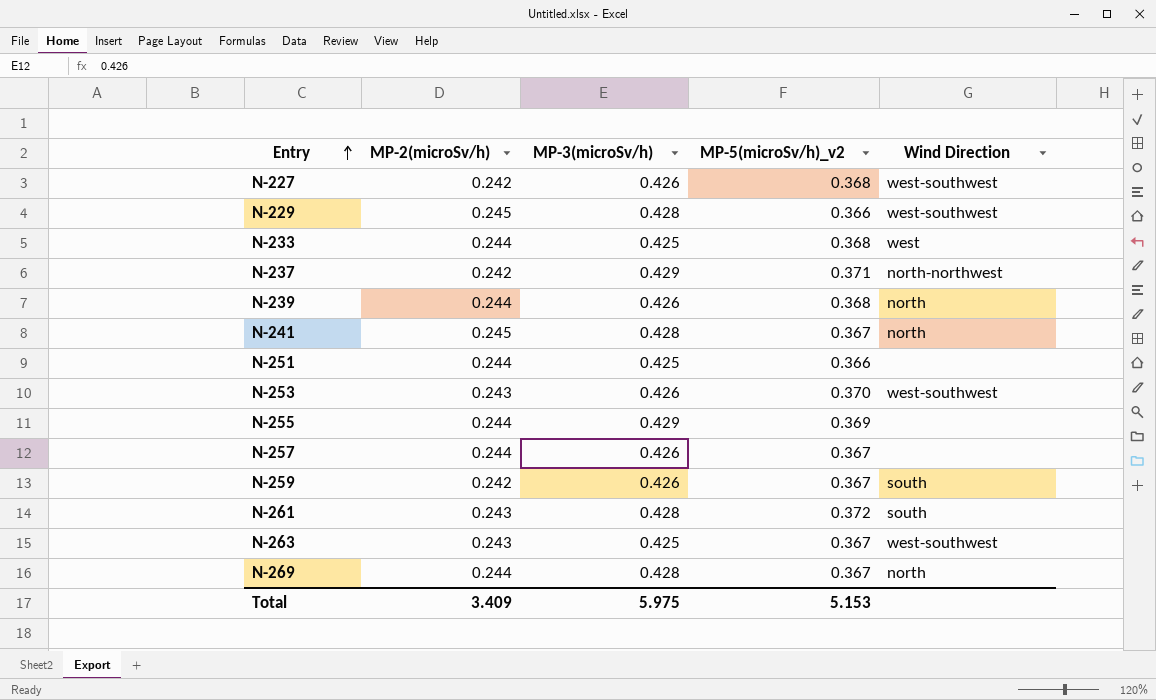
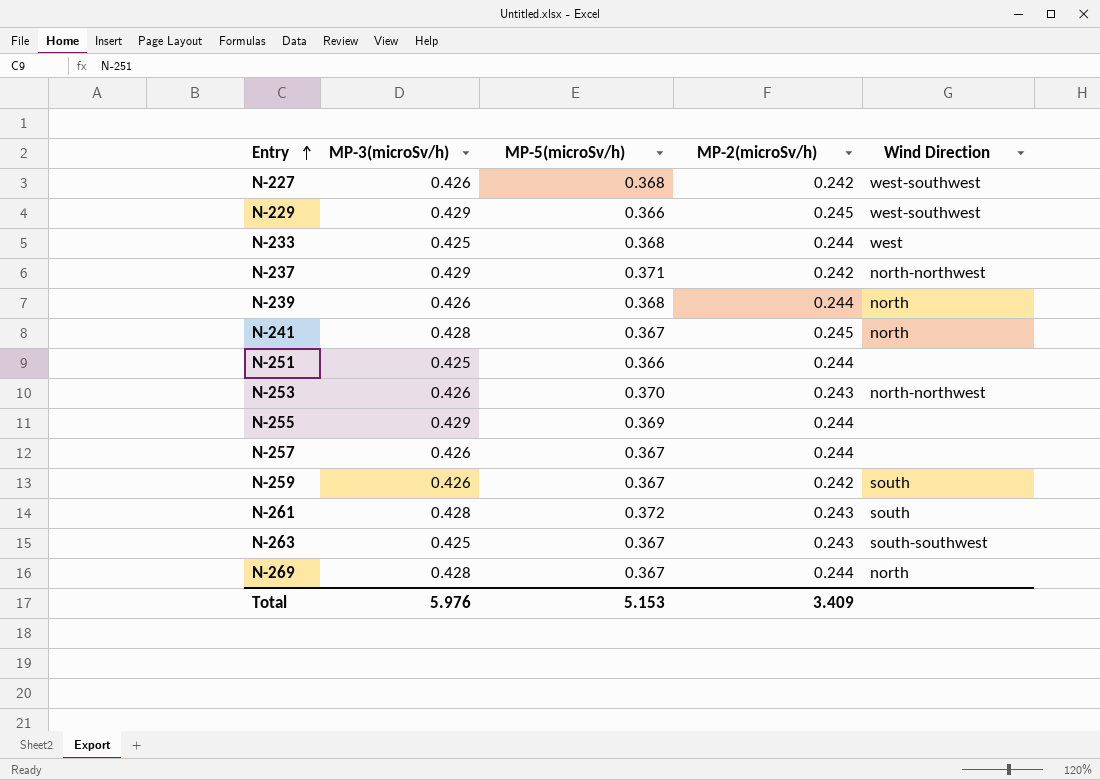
column name: MP-5(microSv/h)_v2 -> MP-5(microSv/h)
column MP-2(microSv/h) | position: 2 -> 4
N-229 | MP-3(microSv/h): 0.428 -> 0.429
N-253 | Wind Direction: west-southwest -> north-northwest
N-263 | Wind Direction: west-southwest -> south-southwest
Total | MP-3(microSv/h): 5.975 -> 5.976

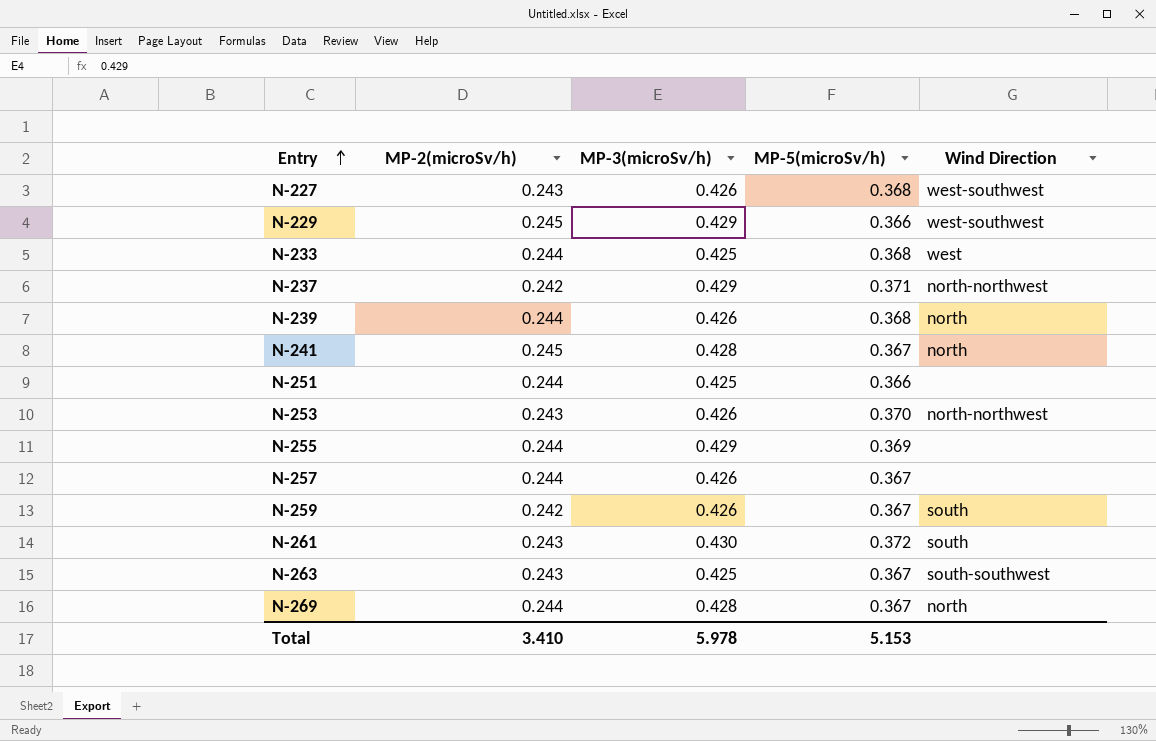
column MP-2(microSv/h) | position: 4 -> 2
N-227 | MP-2(microSv/h): 0.242 -> 0.243
N-261 | MP-3(microSv/h): 0.428 -> 0.430
Total | MP-2(microSv/h): 3.409 -> 3.410
Total | MP-3(microSv/h): 5.976 -> 5.978

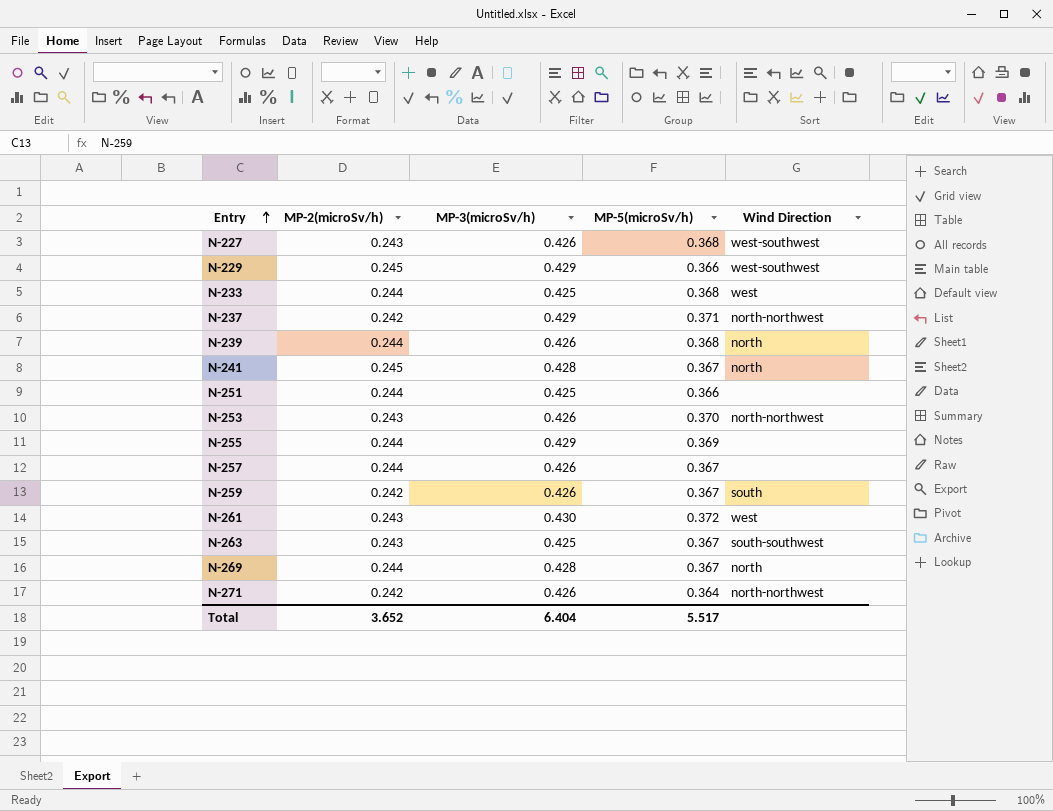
N-261 | Wind Direction: south -> west
row N-271: none -> 0.242 | 0.426 | 0.364 | north-northwest
Total | MP-2(microSv/h): 3.410 -> 3.652
Total | MP-3(microSv/h): 5.978 -> 6.404
Total | MP-5(microSv/h): 5.153 -> 5.517

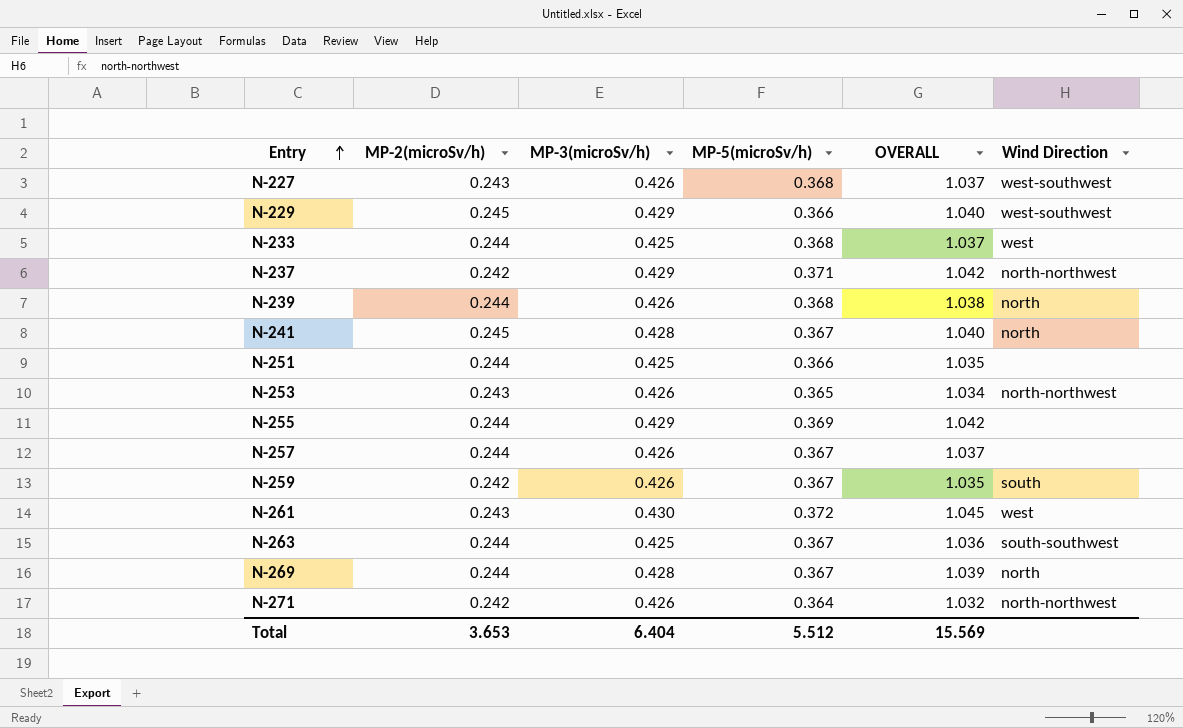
column OVERALL | formula: none -> [MP-2(microSv/h)] + [MP-3(microSv/h)] + [MP-5(microSv/h)]
N-253 | MP-5(microSv/h): 0.370 -> 0.365
N-263 | MP-2(microSv/h): 0.243 -> 0.244
Total | MP-2(microSv/h): 3.652 -> 3.653
Total | MP-5(microSv/h): 5.517 -> 5.512

